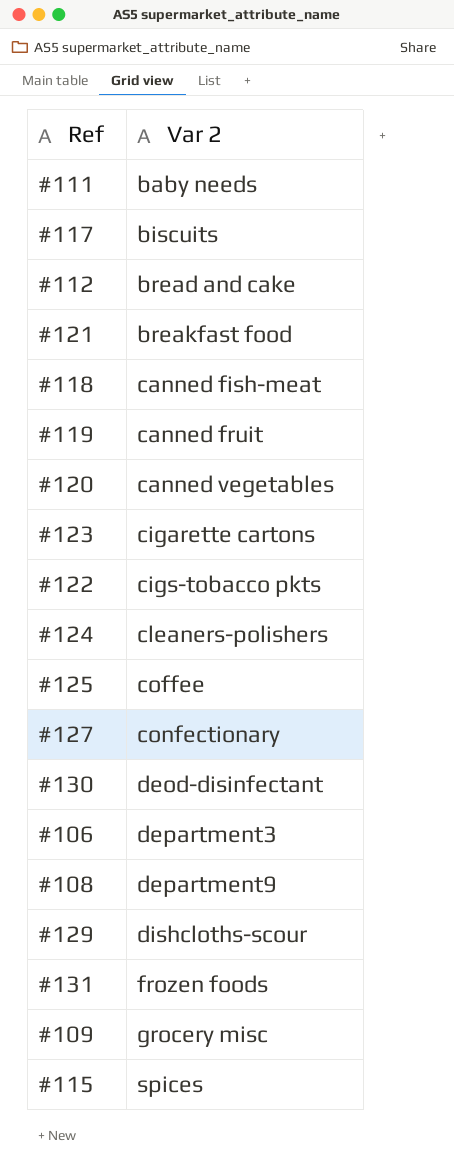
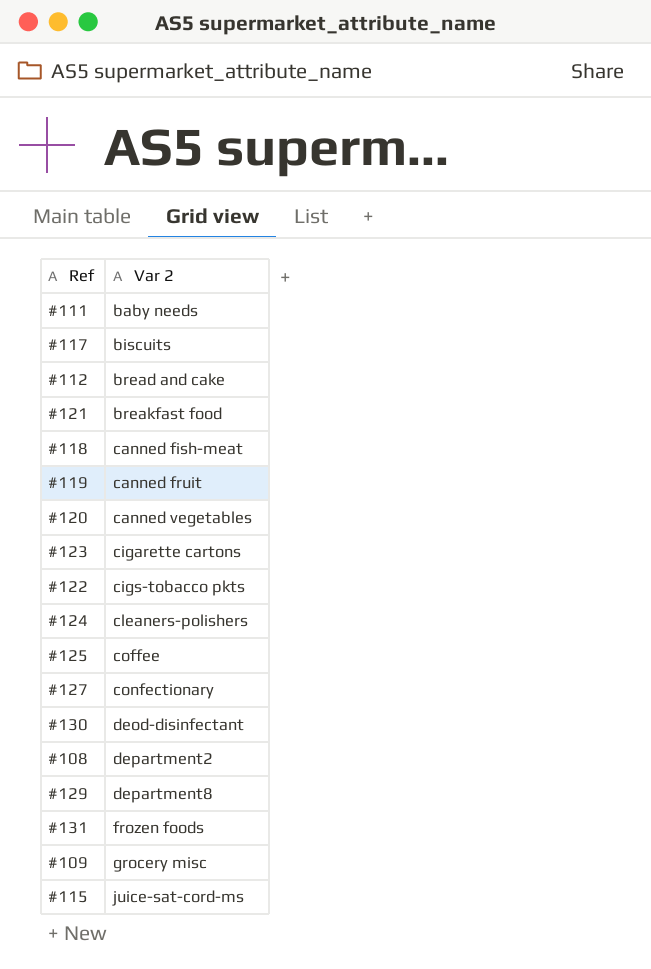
row #106: department3 -> none
#108 | Var 2: department9 -> department2
#129 | Var 2: dishcloths-scour -> department8
#115 | Var 2: spices -> juice-sat-cord-ms

